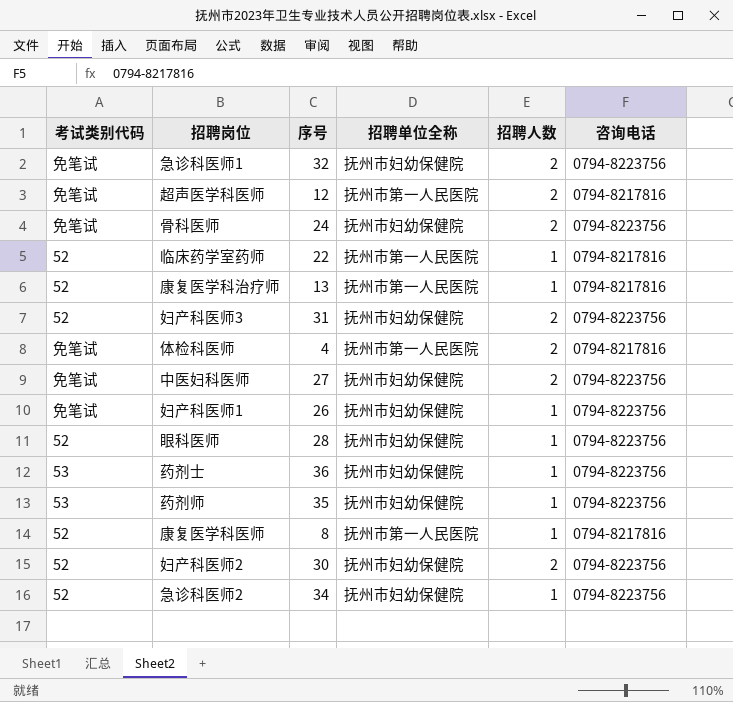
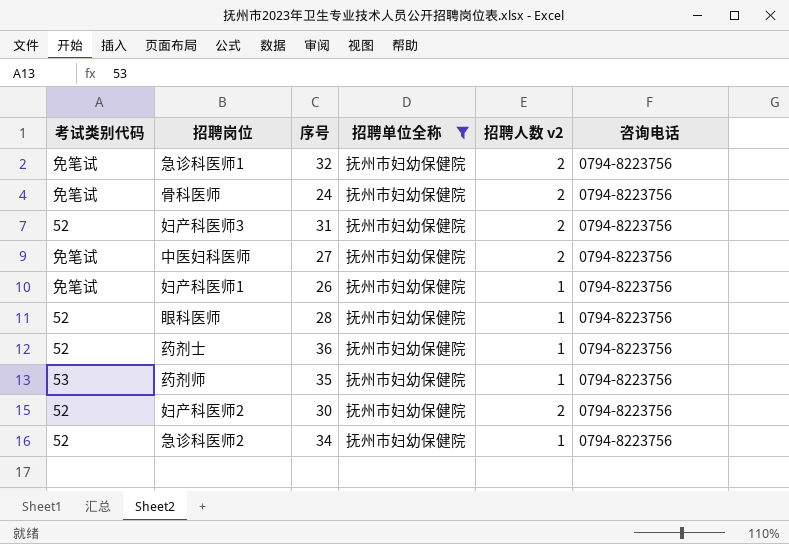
filter: none -> 招聘单位全称 = 抚州市妇幼保健院
column name: 招聘人数 -> 招聘人数 v2
药剂士 | 考试类别代码: 53 -> 52

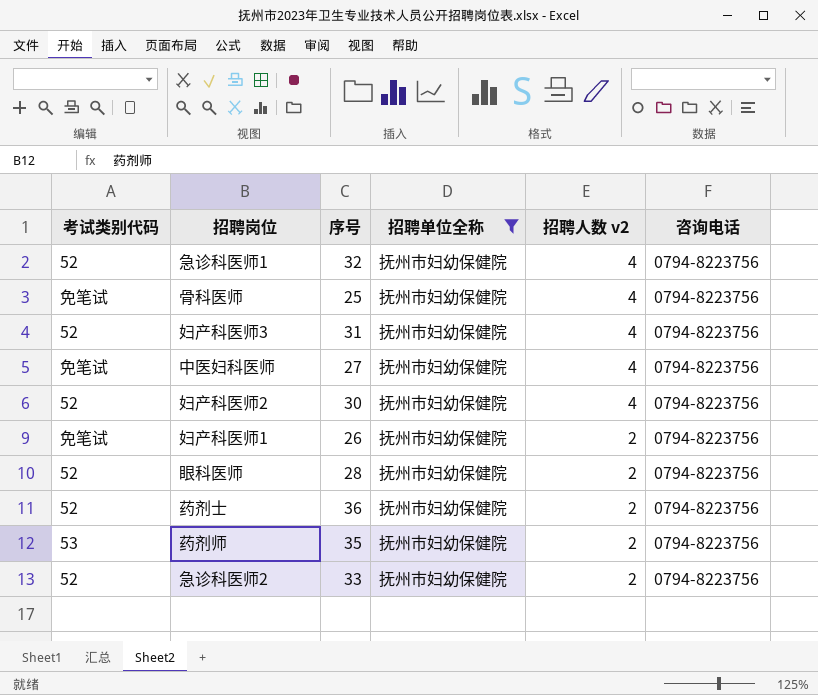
row order: none -> 招聘人数 v2 descending
急诊科医师1 | 考试类别代码: 免笔试 -> 52
急诊科医师1 | 招聘人数 v2: 2 -> 4
骨科医师 | 序号: 24 -> 25
骨科医师 | 招聘人数 v2: 2 -> 4
妇产科医师3 | 招聘人数 v2: 2 -> 4
中医妇科医师 | 招聘人数 v2: 2 -> 4
妇产科医师2 | 招聘人数 v2: 2 -> 4
妇产科医师1 | 招聘人数 v2: 1 -> 2
眼科医师 | 招聘人数 v2: 1 -> 2
药剂士 | 招聘人数 v2: 1 -> 2
药剂师 | 招聘人数 v2: 1 -> 2
急诊科医师2 | 序号: 34 -> 33
急诊科医师2 | 招聘人数 v2: 1 -> 2

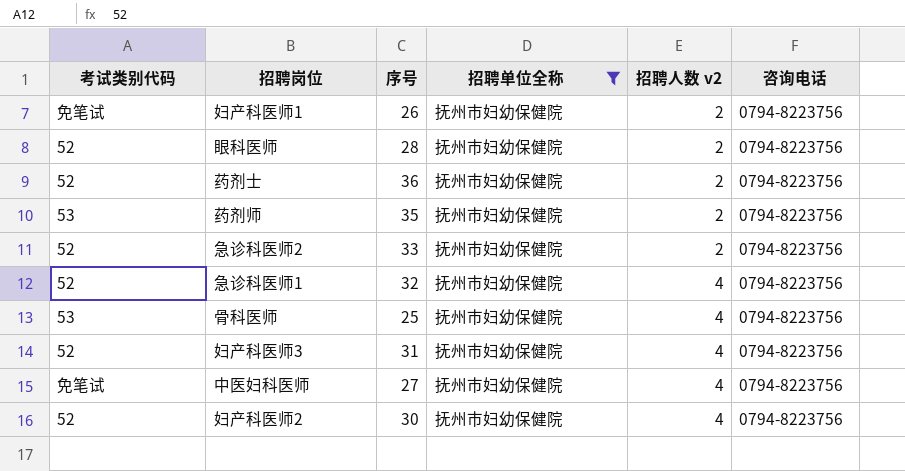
row order: 招聘人数 v2 descending -> 招聘人数 v2 ascending
骨科医师 | 考试类别代码: 免笔试 -> 53

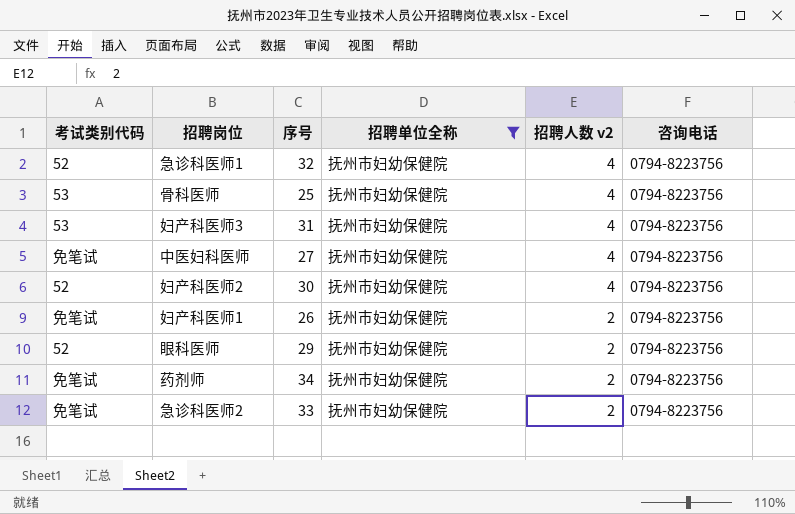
row order: 招聘人数 v2 ascending -> 招聘人数 v2 descending
row 药剂士: 52 | 36 | 抚州市妇幼保健院 | 2 | 0794-8223756 -> none
妇产科医师3 | 考试类别代码: 52 -> 53
眼科医师 | 序号: 28 -> 29
药剂师 | 考试类别代码: 53 -> 免笔试
药剂师 | 序号: 35 -> 34
急诊科医师2 | 考试类别代码: 52 -> 免笔试

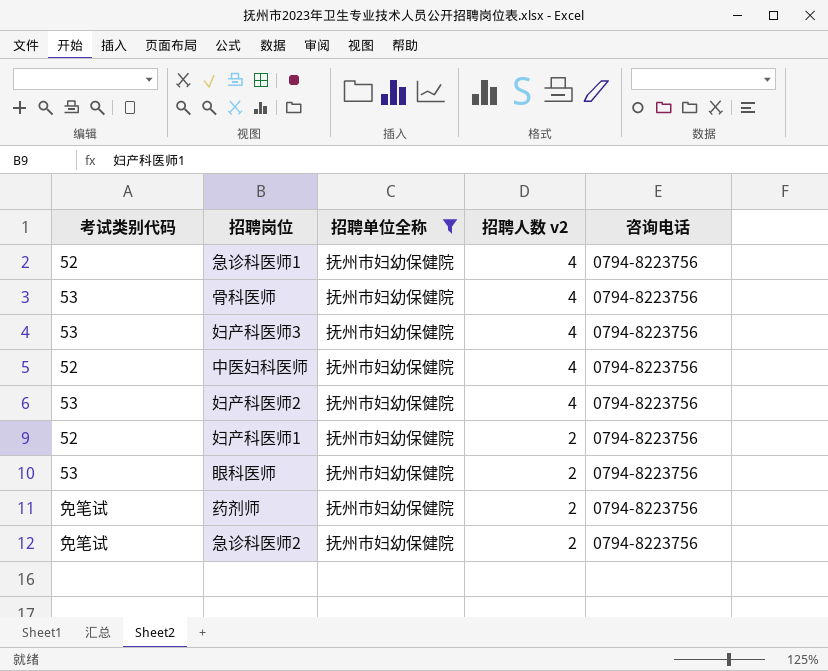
column 序号 | position: 3 -> none
中医妇科医师 | 考试类别代码: 免笔试 -> 52
妇产科医师2 | 考试类别代码: 52 -> 53
妇产科医师1 | 考试类别代码: 免笔试 -> 52
眼科医师 | 考试类别代码: 52 -> 53

